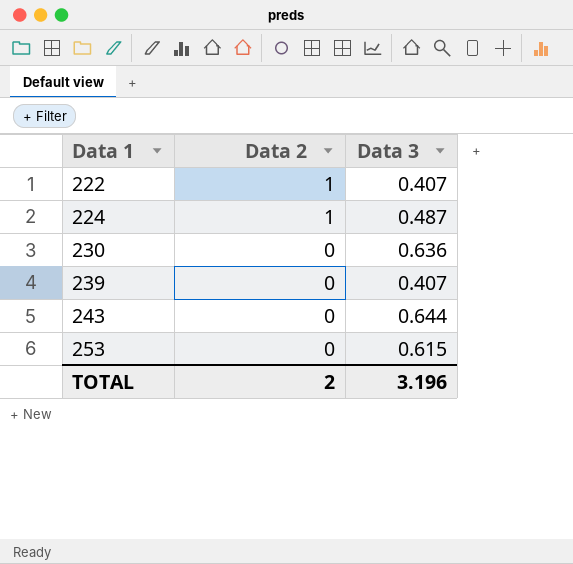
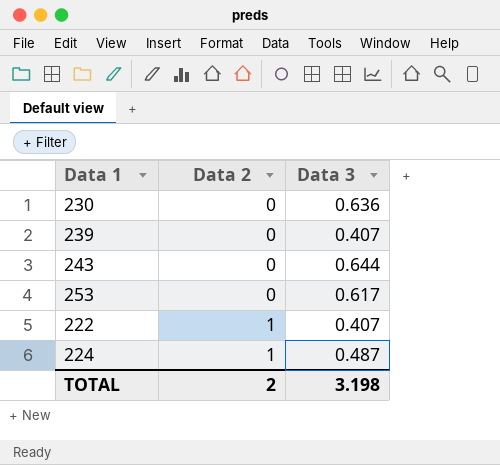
row order: Data 1 ascending -> Data 2 ascending
253 | Data 3: 0.615 -> 0.617
TOTAL | Data 3: 3.196 -> 3.198

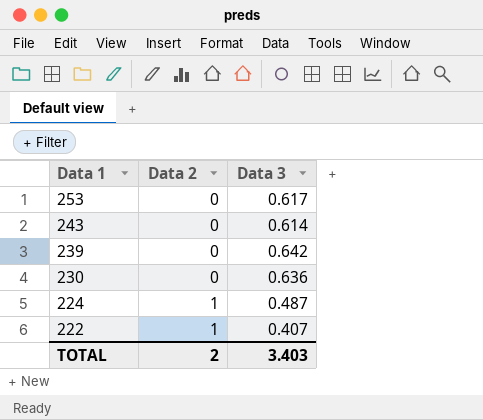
row order: Data 2 ascending -> Data 1 descending
243 | Data 3: 0.644 -> 0.614
239 | Data 3: 0.407 -> 0.642
TOTAL | Data 3: 3.198 -> 3.403

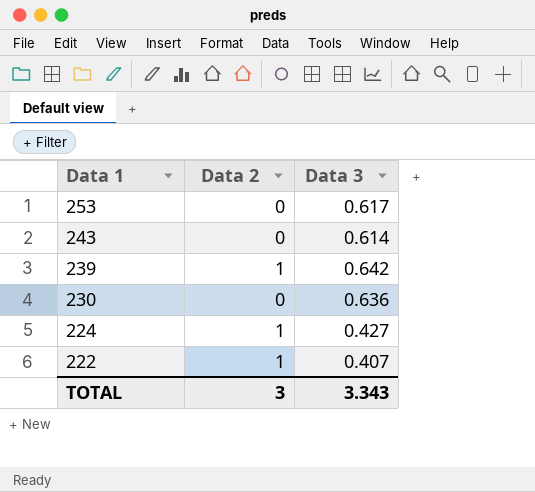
239 | Data 2: 0 -> 1
224 | Data 3: 0.487 -> 0.427
TOTAL | Data 2: 2 -> 3
TOTAL | Data 3: 3.403 -> 3.343

